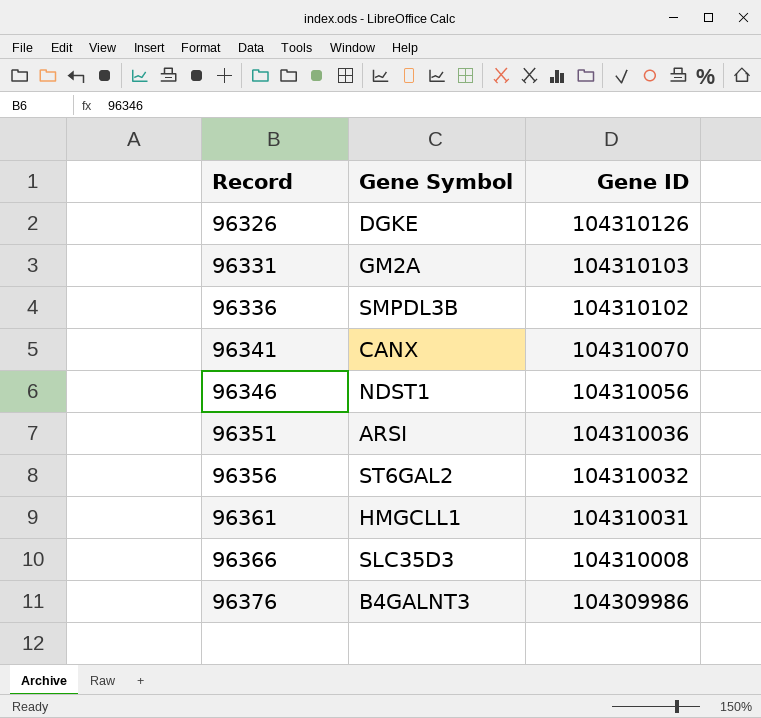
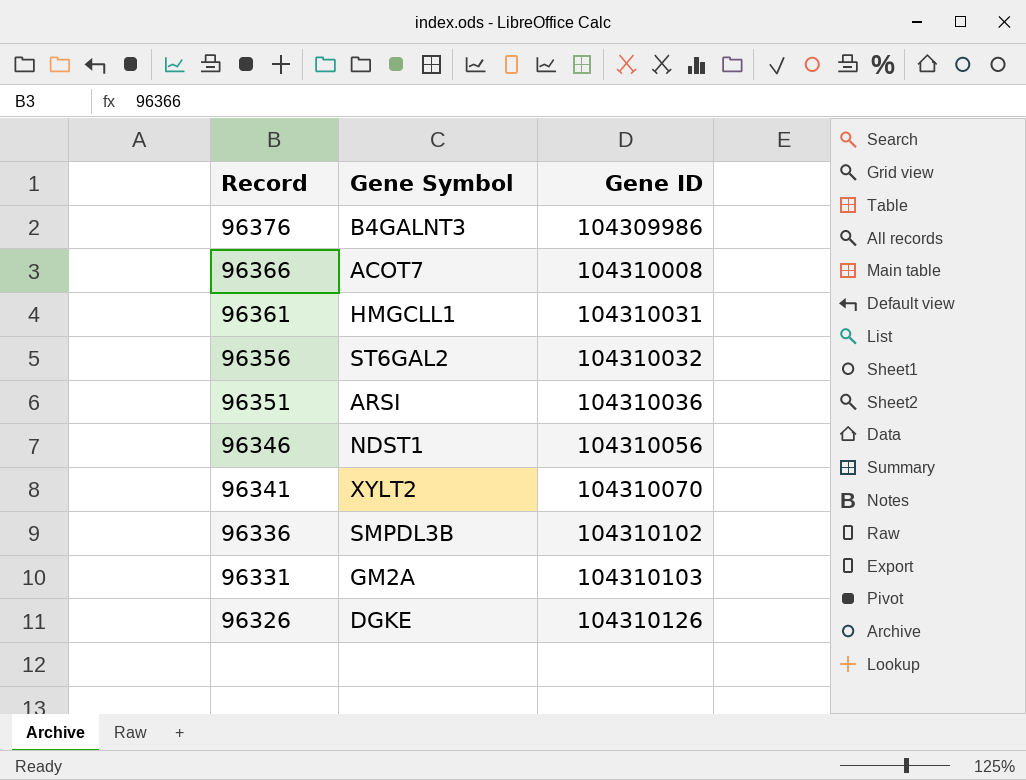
row order: Record ascending -> Record descending
96366 | Gene Symbol: SLC35D3 -> ACOT7
96341 | Gene Symbol: CANX -> XYLT2

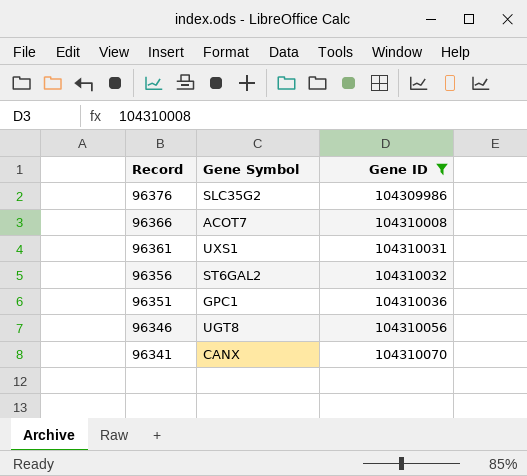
filter: none -> Gene ID <= 104310070
96376 | Gene Symbol: B4GALNT3 -> SLC35G2
96361 | Gene Symbol: HMGCLL1 -> UXS1
96351 | Gene Symbol: ARSI -> GPC1
96346 | Gene Symbol: NDST1 -> UGT8
96341 | Gene Symbol: XYLT2 -> CANX

